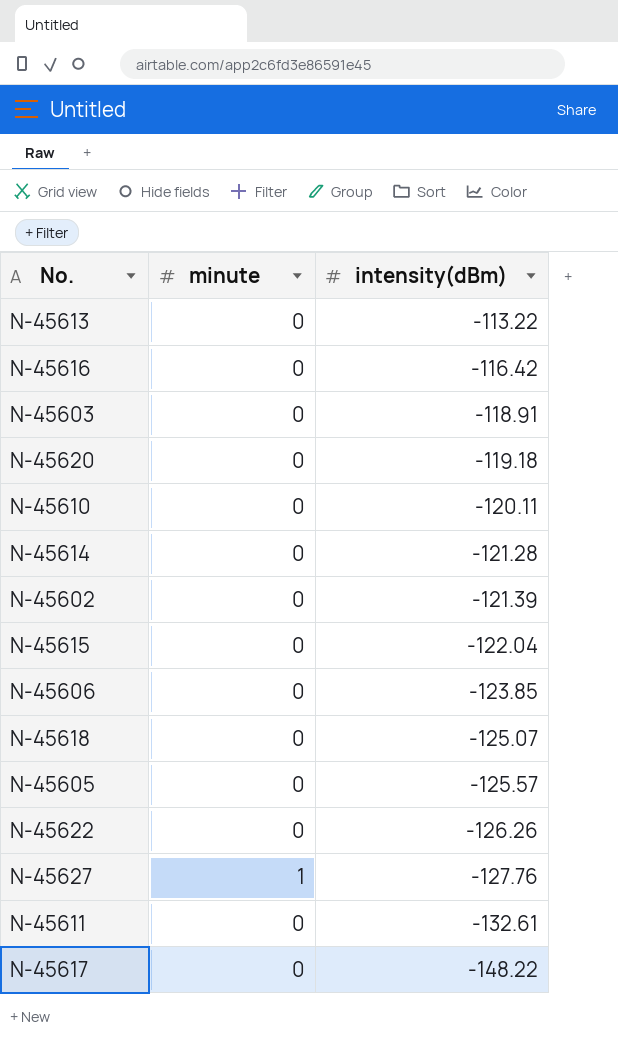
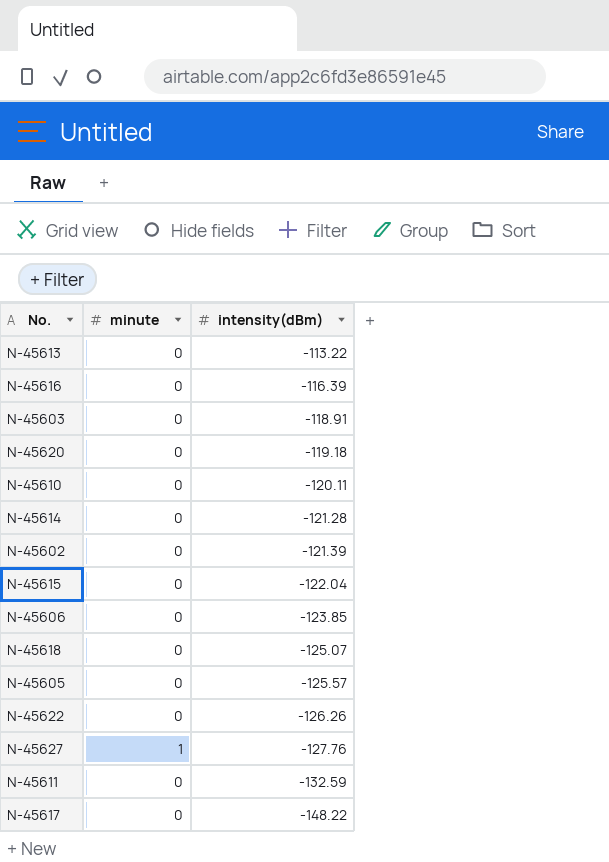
N-45616 | intensity(dBm): -116.42 -> -116.39
N-45611 | intensity(dBm): -132.61 -> -132.59

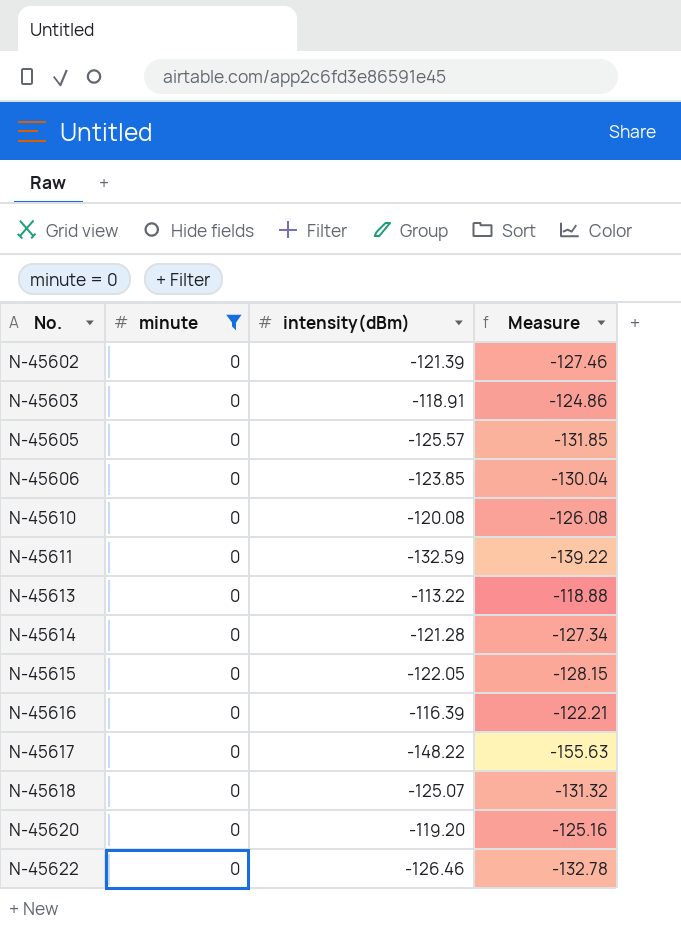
filter: none -> minute = 0
row order: intensity(dBm) descending -> No. ascending
column Measure | formula: none -> [intensity(dBm)] * 1.05
N-45610 | intensity(dBm): -120.11 -> -120.08
N-45615 | intensity(dBm): -122.04 -> -122.05
N-45620 | intensity(dBm): -119.18 -> -119.20
N-45622 | intensity(dBm): -126.26 -> -126.46

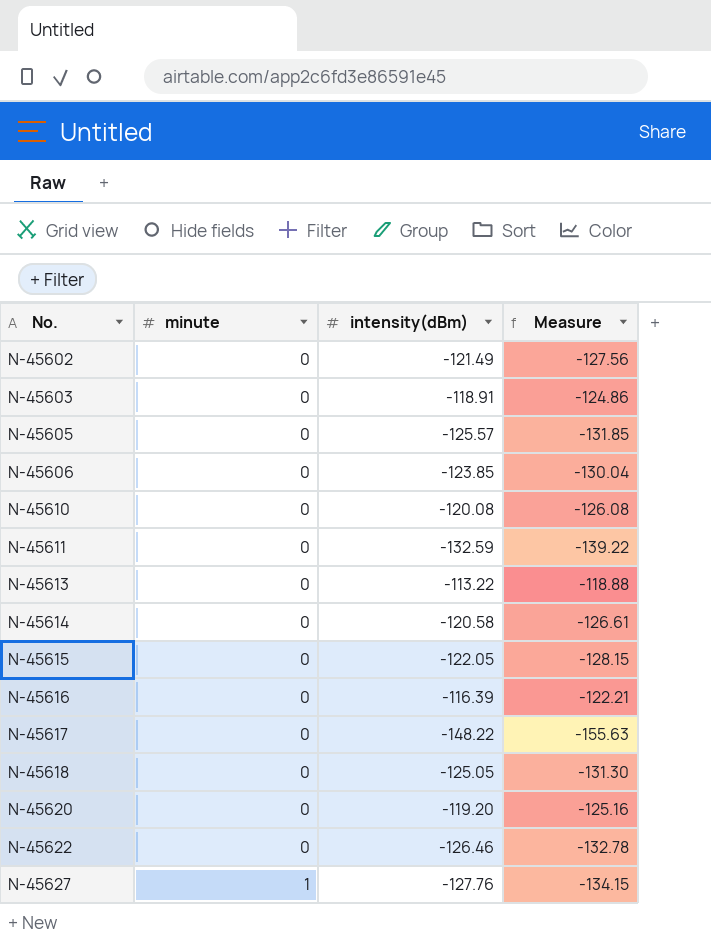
filter: minute = 0 -> none
N-45602 | intensity(dBm): -121.39 -> -121.49
N-45602 | Measure: -127.46 -> -127.56
N-45614 | intensity(dBm): -121.28 -> -120.58
N-45614 | Measure: -127.34 -> -126.61
N-45618 | intensity(dBm): -125.07 -> -125.05
N-45618 | Measure: -131.32 -> -131.30

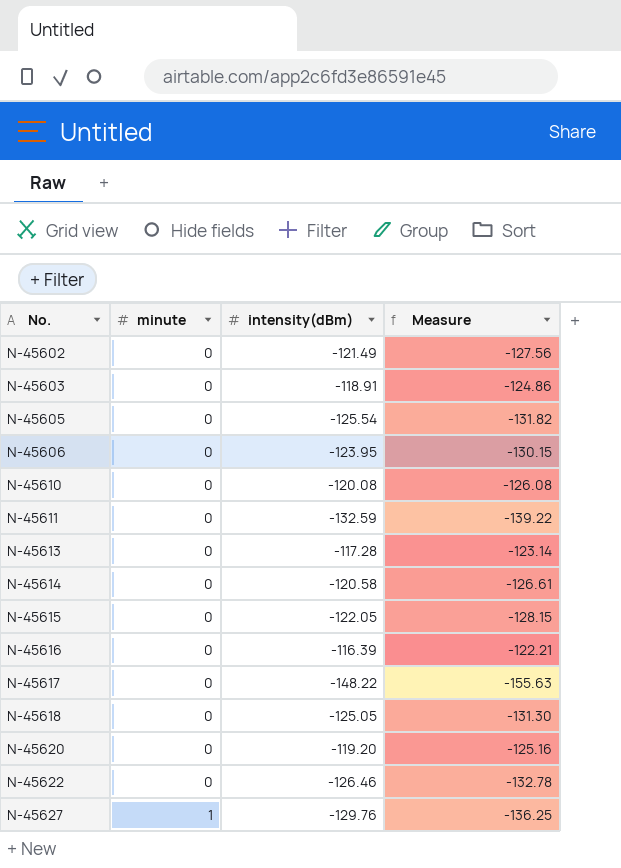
N-45605 | intensity(dBm): -125.57 -> -125.54
N-45605 | Measure: -131.85 -> -131.82
N-45606 | intensity(dBm): -123.85 -> -123.95
N-45606 | Measure: -130.04 -> -130.15
N-45613 | intensity(dBm): -113.22 -> -117.28
N-45613 | Measure: -118.88 -> -123.14
N-45627 | intensity(dBm): -127.76 -> -129.76
N-45627 | Measure: -134.15 -> -136.25

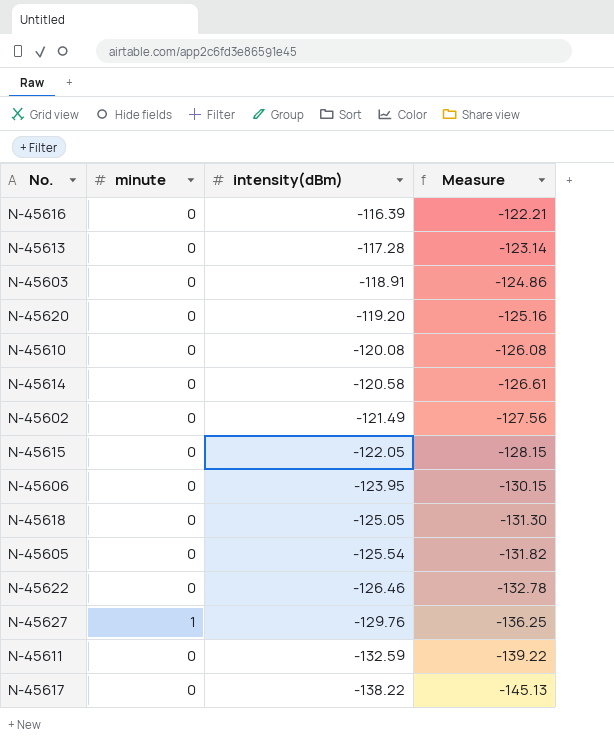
row order: No. ascending -> intensity(dBm) descending
N-45617 | intensity(dBm): -148.22 -> -138.22
N-45617 | Measure: -155.63 -> -145.13

